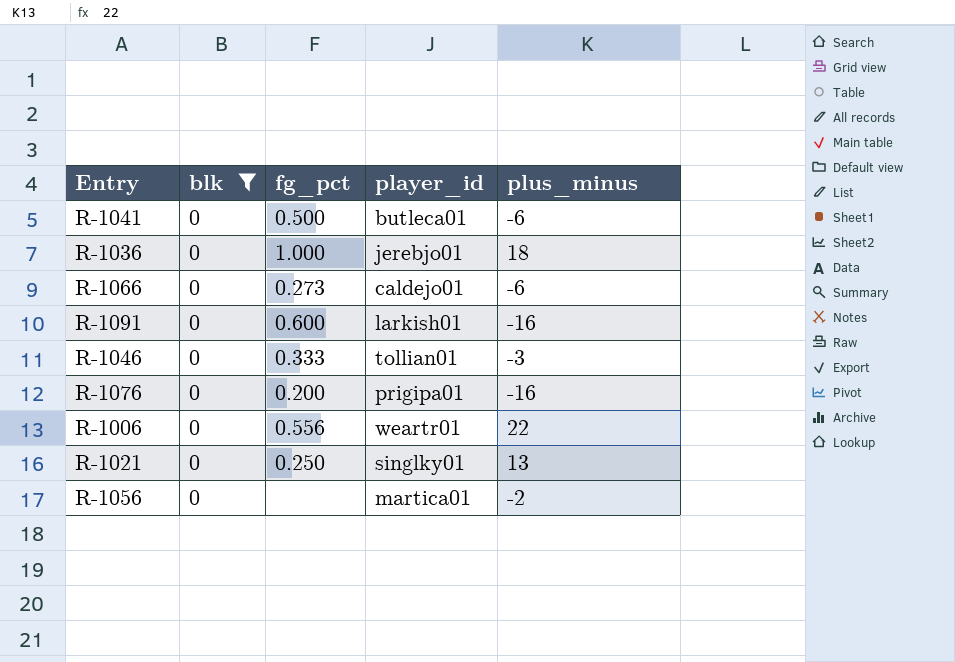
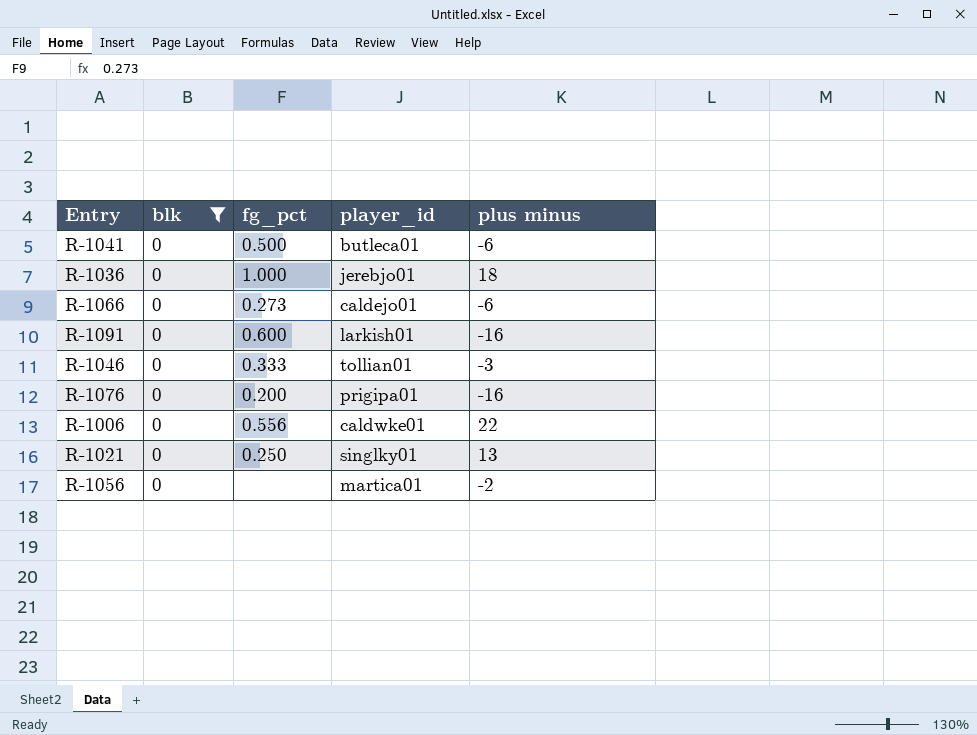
column name: plus_minus -> plus minus
R-1006 | player_id: weartr01 -> caldwke01

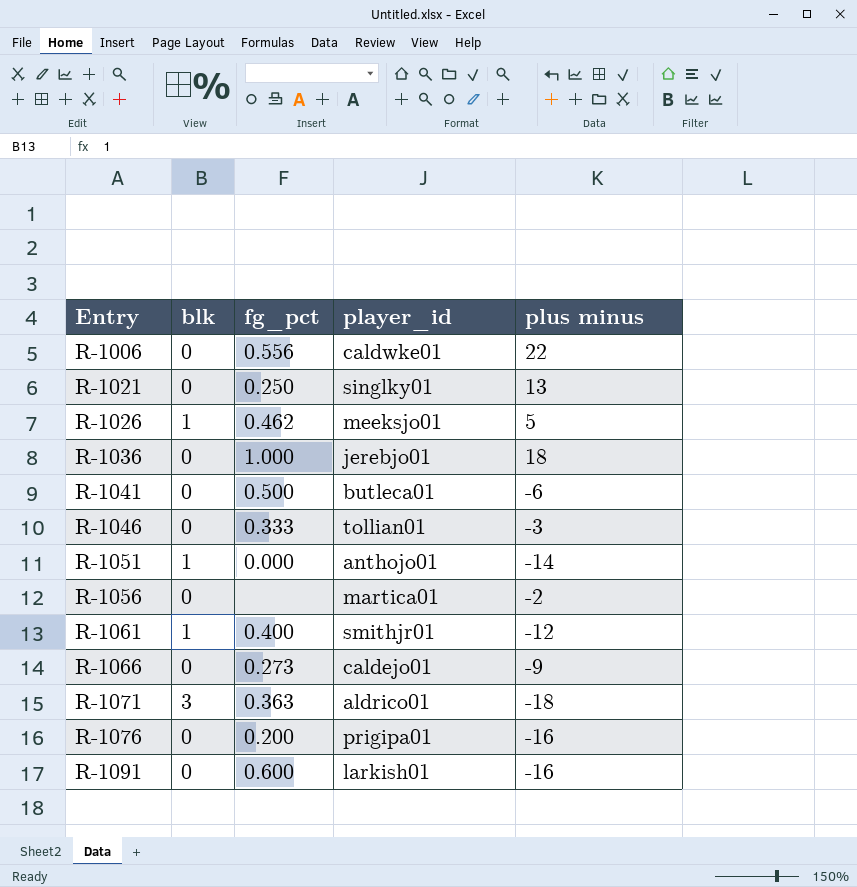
filter: blk = 0 -> none
row order: none -> Entry ascending
R-1066 | plus minus: -6 -> -9

